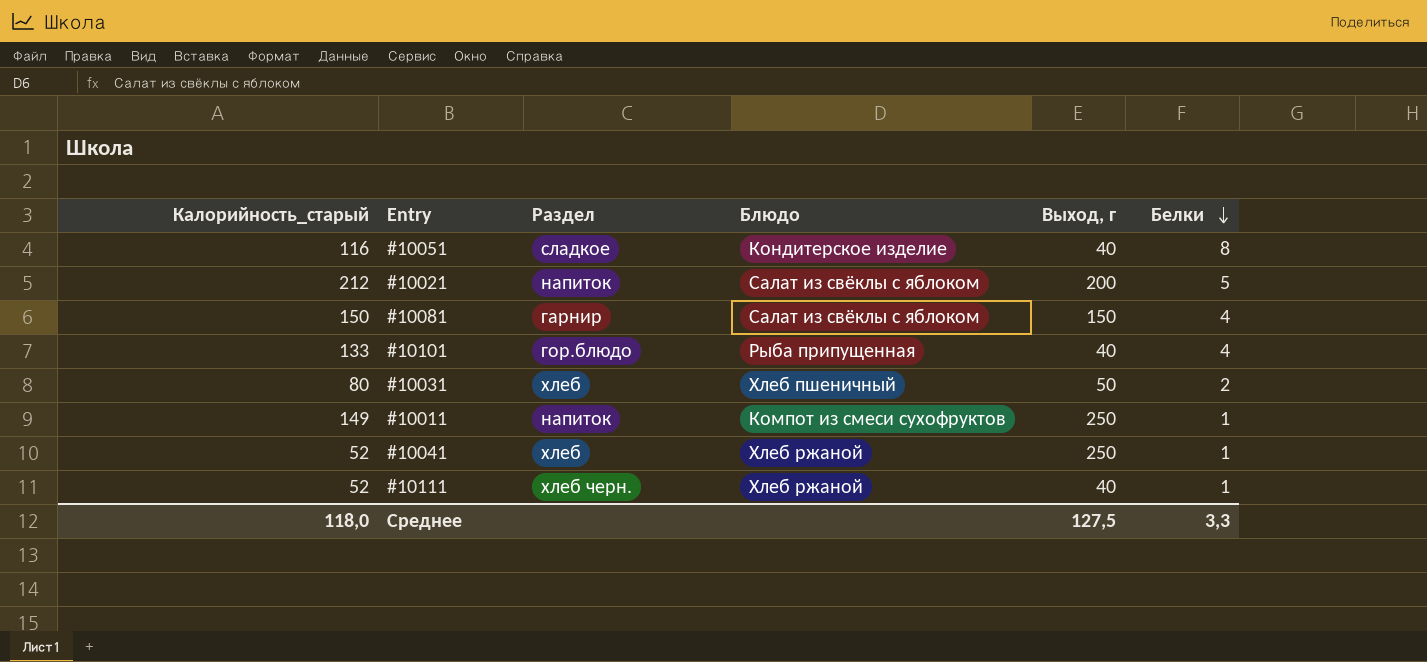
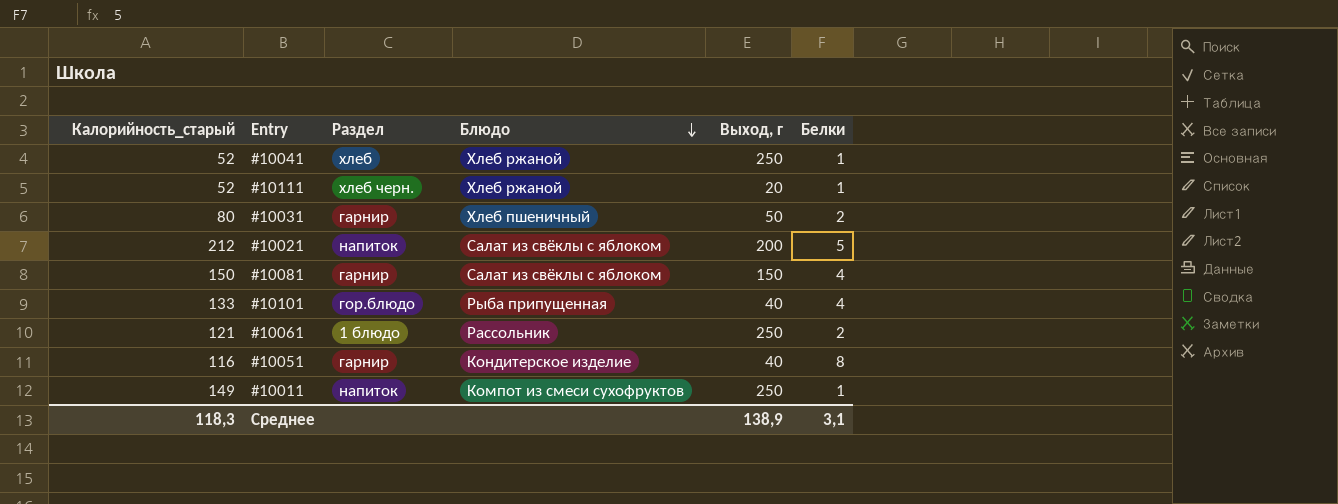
row order: Белки descending -> Блюдо descending
#10111 | Выход, г: 40 -> 20
#10031 | Раздел: хлеб -> гарнир
row #10061: none -> 121 | 1 блюдо | Рассольник | 250 | 2
#10051 | Раздел: сладкое -> гарнир
Среднее | Калорийность_старый: 118,0 -> 118,3
Среднее | Выход, г: 127,5 -> 138,9
Среднее | Белки: 3,3 -> 3,1

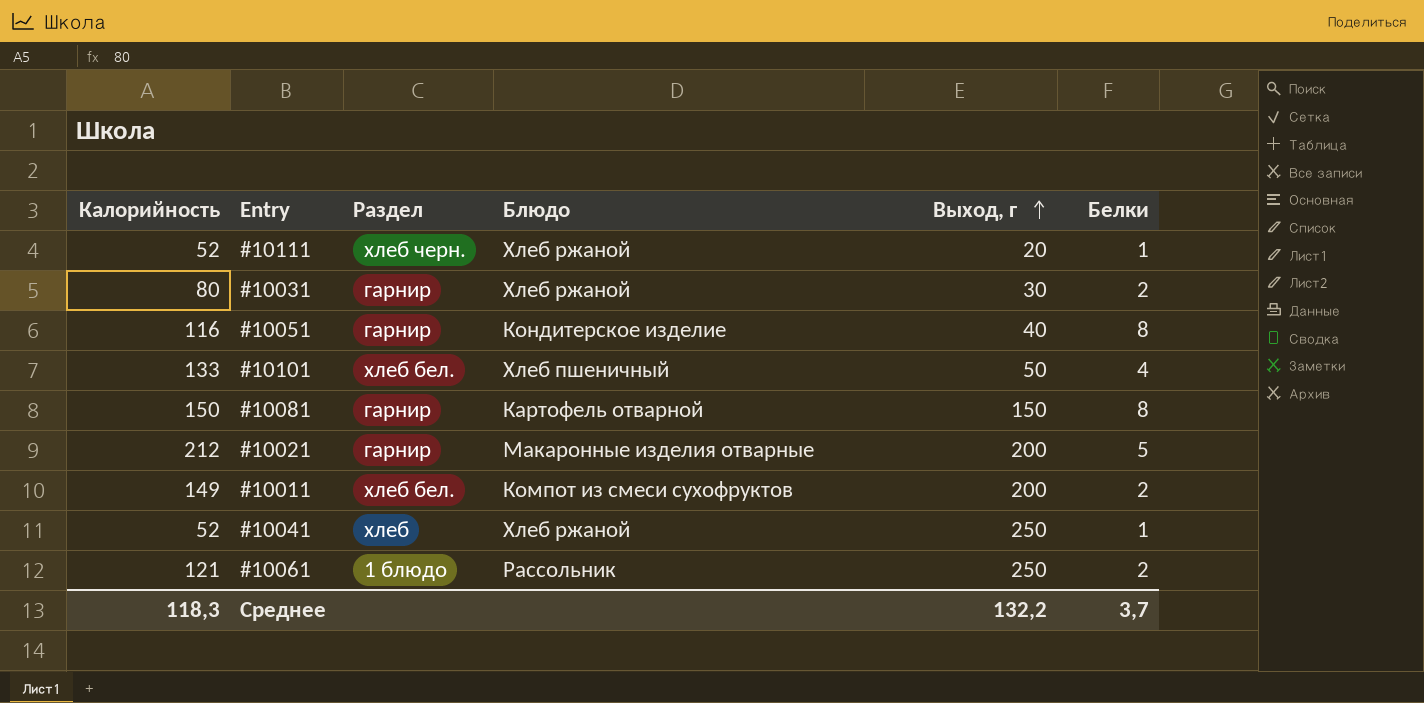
row order: Блюдо descending -> Выход, г ascending
column name: Калорийность_старый -> Калорийность
#10031 | Блюдо: Хлеб пшеничный -> Хлеб ржаной
#10031 | Выход, г: 50 -> 30
#10101 | Раздел: гор.блюдо -> хлеб бел.
#10101 | Блюдо: Рыба припущенная -> Хлеб пшеничный
#10101 | Выход, г: 40 -> 50
#10081 | Блюдо: Салат из свёклы с яблоком -> Картофель отварной
#10081 | Белки: 4 -> 8
#10021 | Раздел: напиток -> гарнир
#10021 | Блюдо: Салат из свёклы с яблоком -> Макаронные изделия отварные
#10011 | Раздел: напиток -> хлеб бел.
#10011 | Выход, г: 250 -> 200
#10011 | Белки: 1 -> 2
Среднее | Выход, г: 138,9 -> 132,2
Среднее | Белки: 3,1 -> 3,7

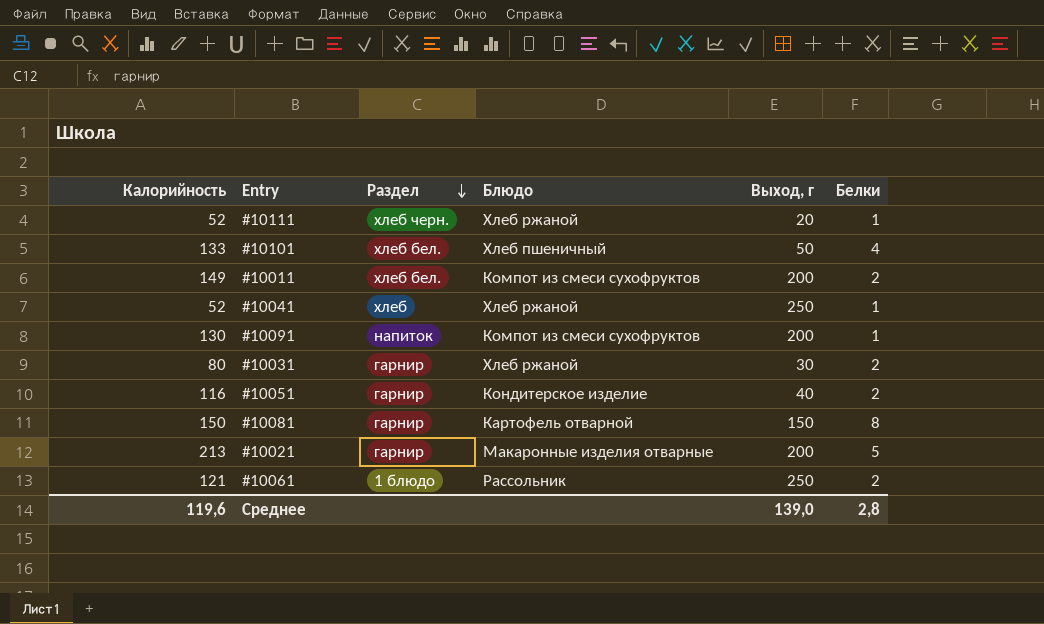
row order: Выход, г ascending -> Раздел descending
row #10091: none -> 130 | напиток | Компот из смеси сухофруктов | 200 | 1
#10051 | Белки: 8 -> 2
#10021 | Калорийность: 212 -> 213
Среднее | Калорийность: 118,3 -> 119,6
Среднее | Выход, г: 132,2 -> 139,0
Среднее | Белки: 3,7 -> 2,8

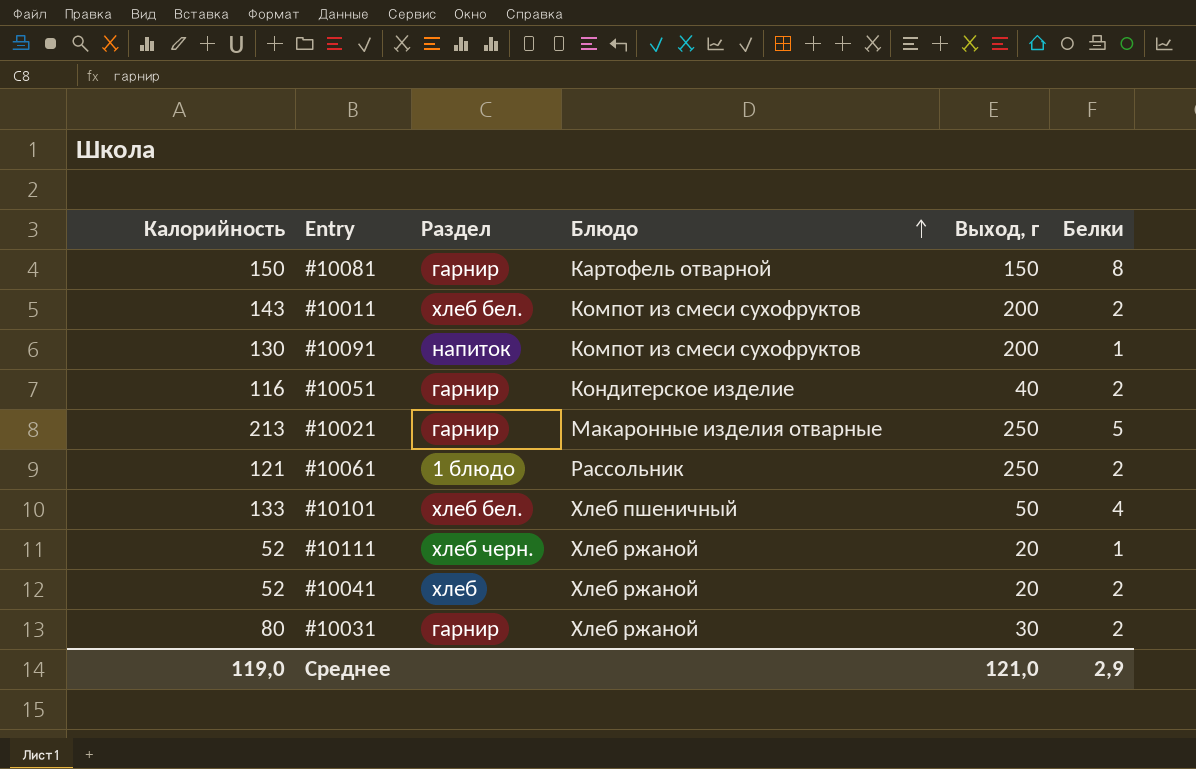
row order: Раздел descending -> Блюдо ascending
#10011 | Калорийность: 149 -> 143
#10021 | Выход, г: 200 -> 250
#10041 | Выход, г: 250 -> 20
#10041 | Белки: 1 -> 2
Среднее | Калорийность: 119,6 -> 119,0
Среднее | Выход, г: 139,0 -> 121,0
Среднее | Белки: 2,8 -> 2,9

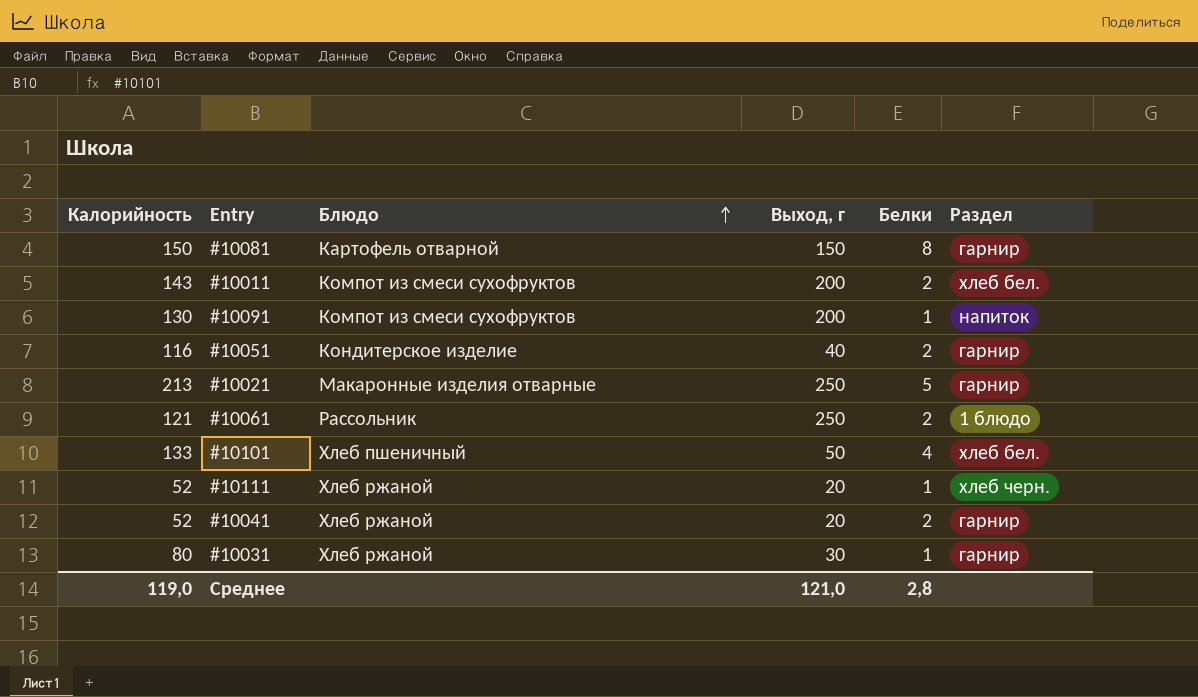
column Раздел | position: 3 -> 6
#10041 | Раздел: хлеб -> гарнир
#10031 | Белки: 2 -> 1
Среднее | Белки: 2,9 -> 2,8

